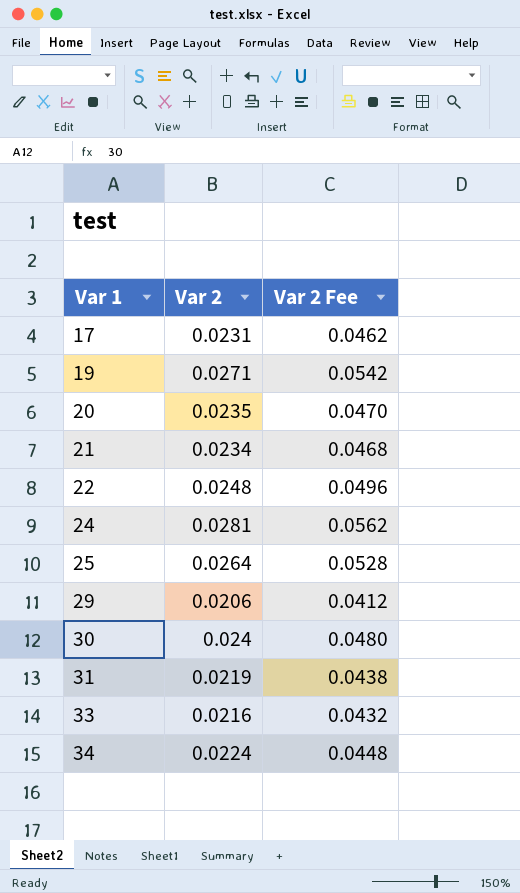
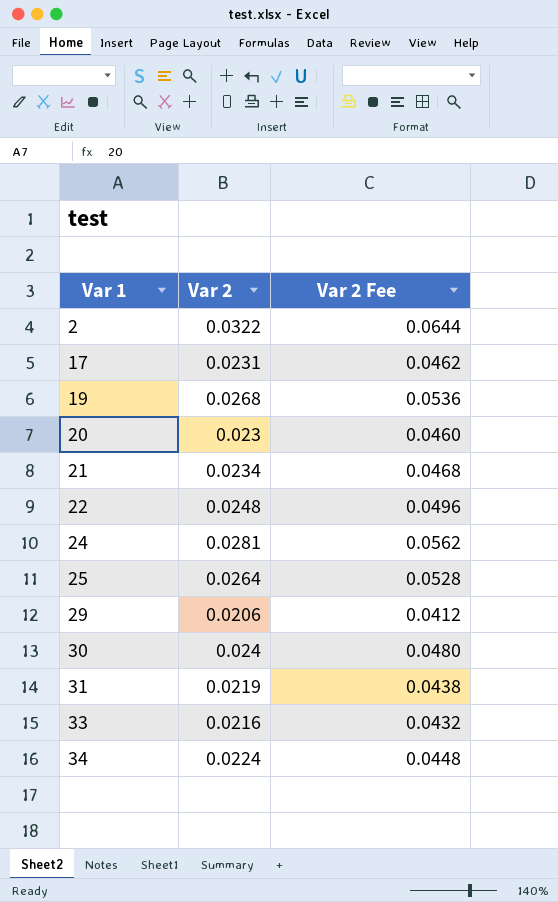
row 2: none -> 0.0322 | 0.0644
19 | Var 2: 0.0271 -> 0.0268
19 | Var 2 Fee: 0.0542 -> 0.0536
20 | Var 2: 0.0235 -> 0.023
20 | Var 2 Fee: 0.0470 -> 0.0460

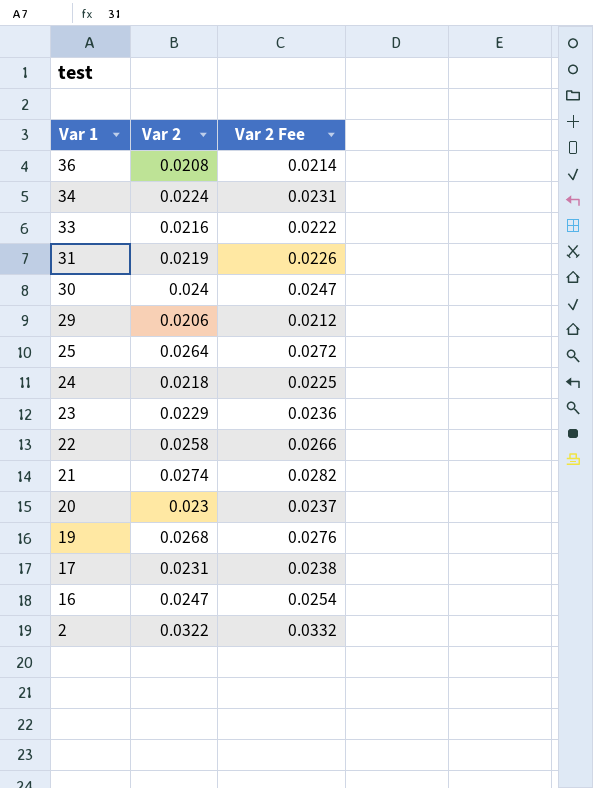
row order: Var 1 ascending -> Var 1 descending
column Var 2 Fee | formula: [Var 2] * 2 -> [Var 2] * 1.03
row 36: none -> 0.0208 | 0.0214
24 | Var 2: 0.0281 -> 0.0218
row 23: none -> 0.0229 | 0.0236
22 | Var 2: 0.0248 -> 0.0258
21 | Var 2: 0.0234 -> 0.0274
row 16: none -> 0.0247 | 0.0254

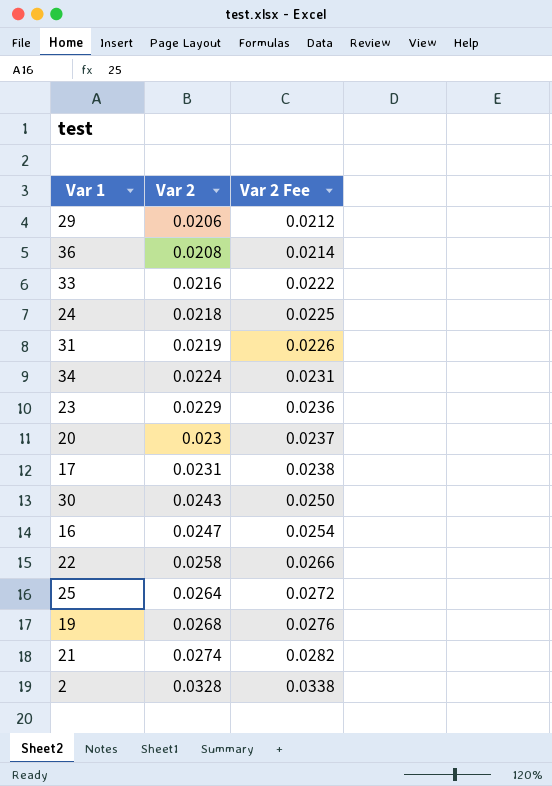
row order: Var 1 descending -> Var 2 ascending
30 | Var 2: 0.024 -> 0.0243
30 | Var 2 Fee: 0.0247 -> 0.0250
2 | Var 2: 0.0322 -> 0.0328
2 | Var 2 Fee: 0.0332 -> 0.0338

